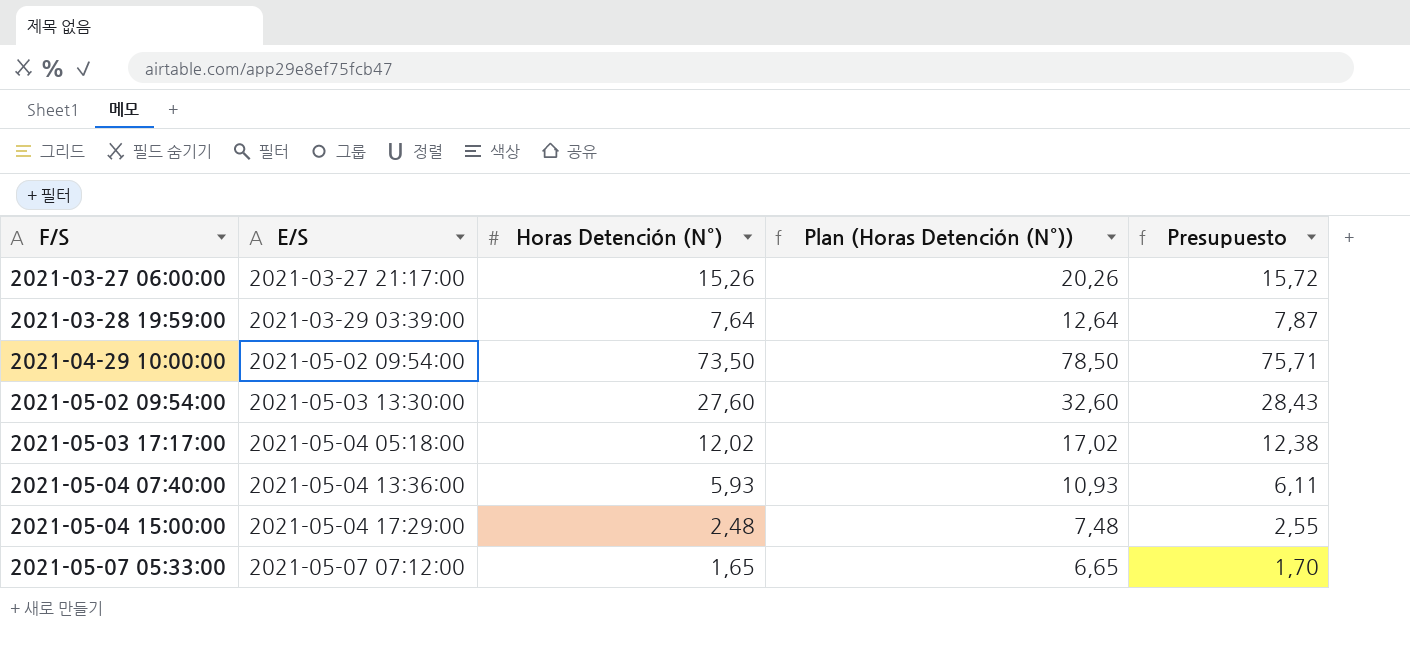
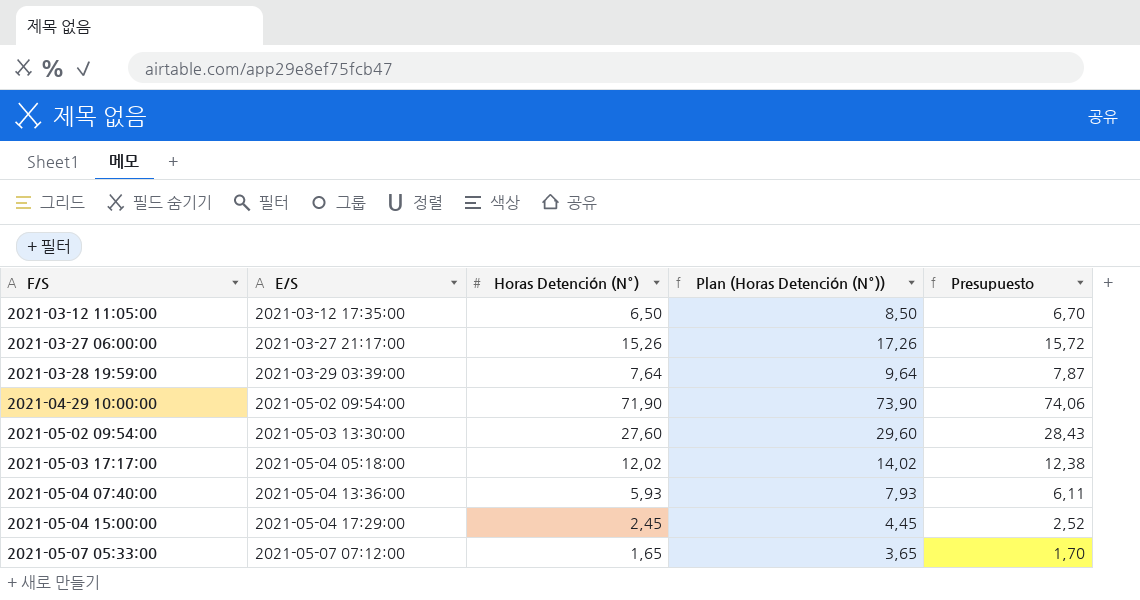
column Plan (Horas Detención (N°)) | formula: [Horas Detención (N°)] + 5 -> [Horas Detención (N°)] + 2
row 2021-03-12 11:05:00: none -> 2021-03-12 17:35:00 | 6,50 | 8,50 | 6,70
2021-04-29 10:00:00 | Horas Detención (N°): 73,50 -> 71,90
2021-04-29 10:00:00 | Presupuesto: 75,71 -> 74,06
2021-05-04 15:00:00 | Horas Detención (N°): 2,48 -> 2,45
2021-05-04 15:00:00 | Presupuesto: 2,55 -> 2,52

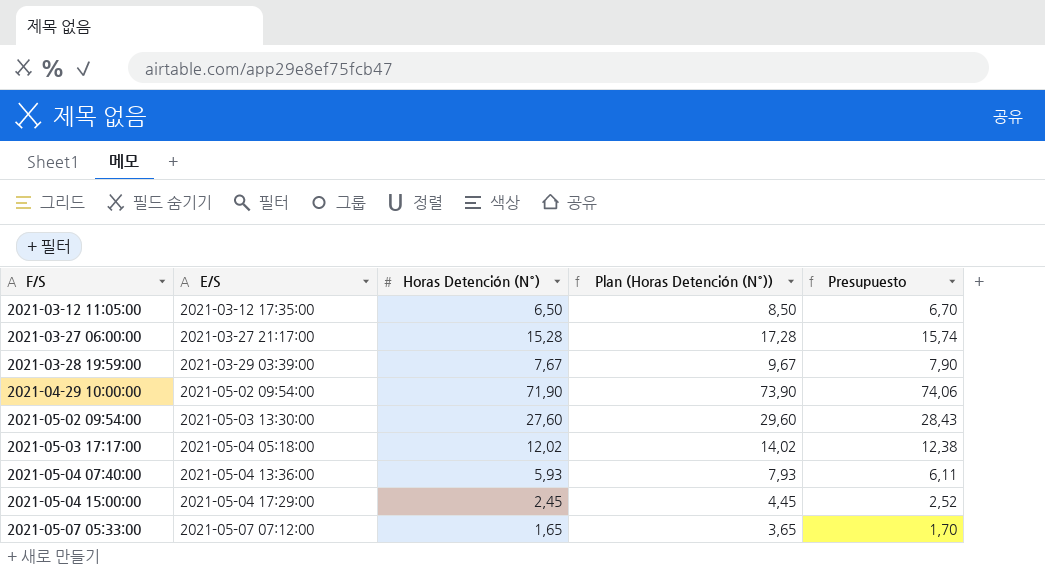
2021-03-27 06:00:00 | Horas Detención (N°): 15,26 -> 15,28
2021-03-27 06:00:00 | Plan (Horas Detención (N°)): 17,26 -> 17,28
2021-03-27 06:00:00 | Presupuesto: 15,72 -> 15,74
2021-03-28 19:59:00 | Horas Detención (N°): 7,64 -> 7,67
2021-03-28 19:59:00 | Plan (Horas Detención (N°)): 9,64 -> 9,67
2021-03-28 19:59:00 | Presupuesto: 7,87 -> 7,90

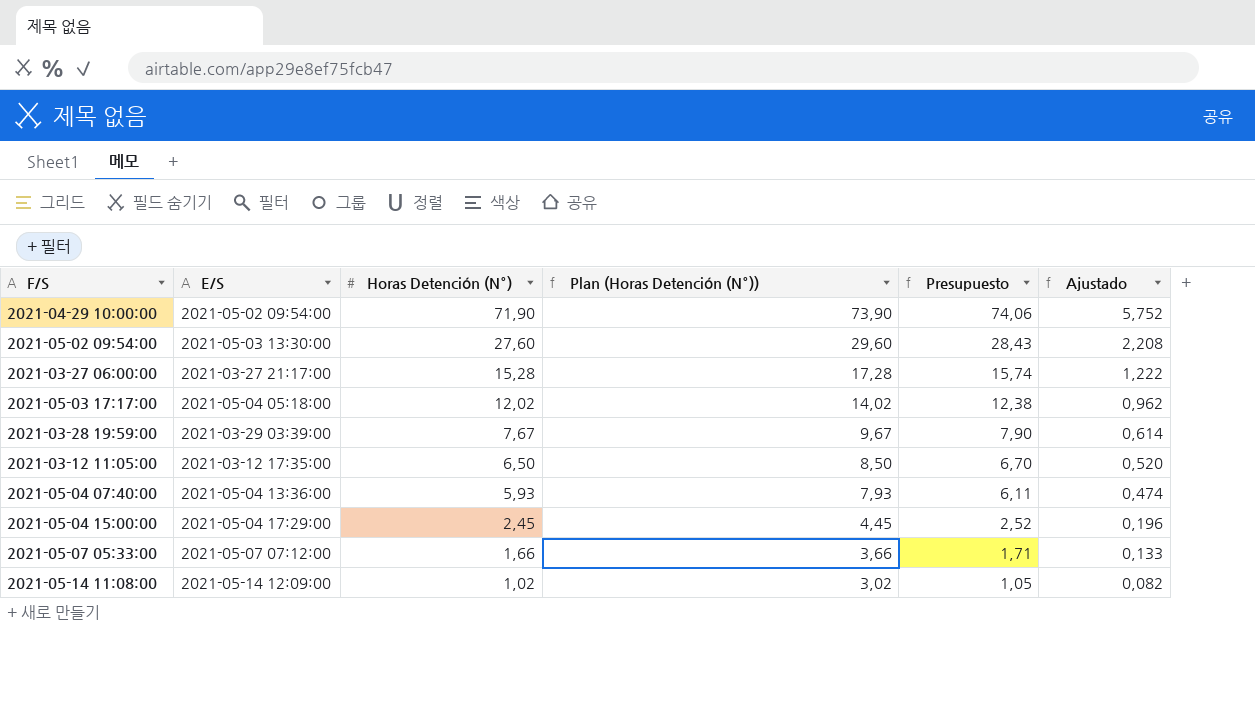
row order: F/S ascending -> Horas Detención (N°) descending
column Ajustado | formula: none -> [Horas Detención (N°)] * 0,08
2021-05-07 05:33:00 | Horas Detención (N°): 1,65 -> 1,66
2021-05-07 05:33:00 | Plan (Horas Detención (N°)): 3,65 -> 3,66
2021-05-07 05:33:00 | Presupuesto: 1,70 -> 1,71
row 2021-05-14 11:08:00: none -> 2021-05-14 12:09:00 | 1,02 | 3,02 | 1,05 | 0,082

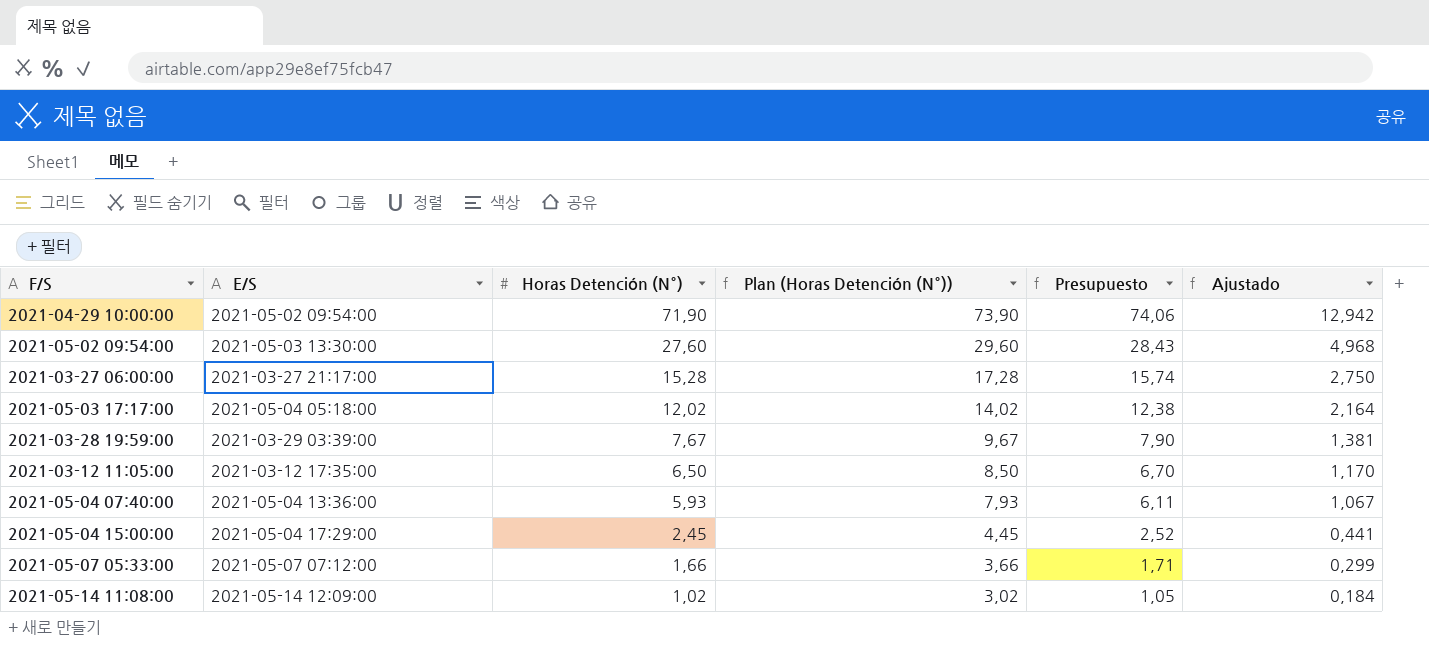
column Ajustado | formula: [Horas Detención (N°)] * 0,08 -> [Horas Detención (N°)] * 0,18

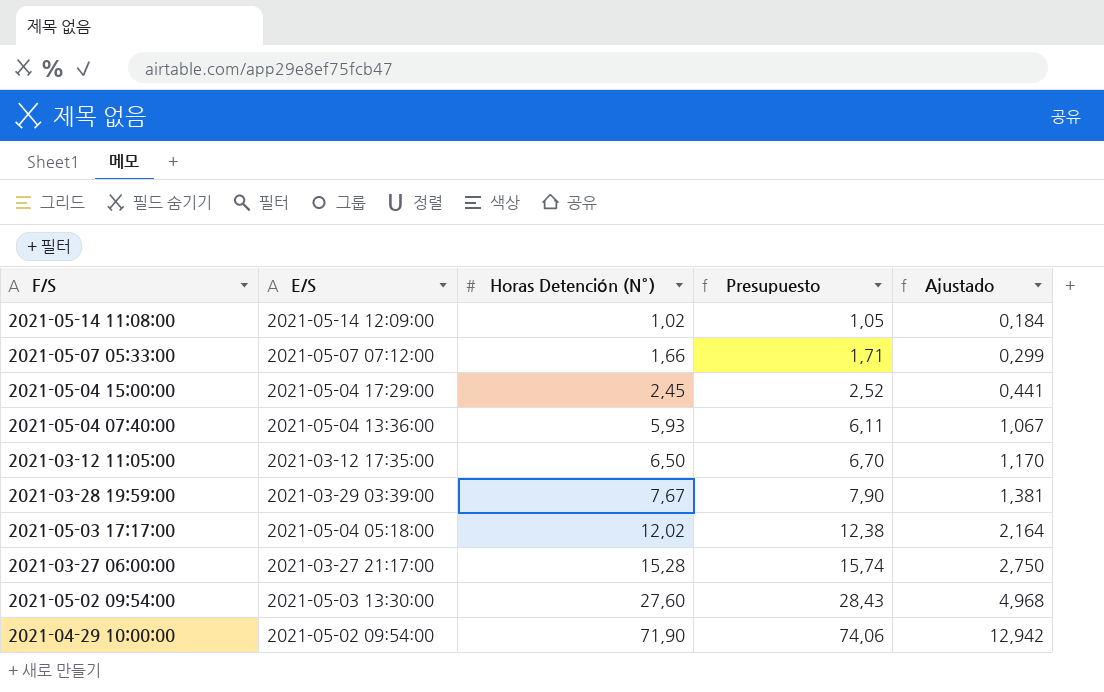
row order: Horas Detención (N°) descending -> Horas Detención (N°) ascending
column Plan (Horas Detención (N°)) | formula: [Horas Detención (N°)] + 2 -> none

